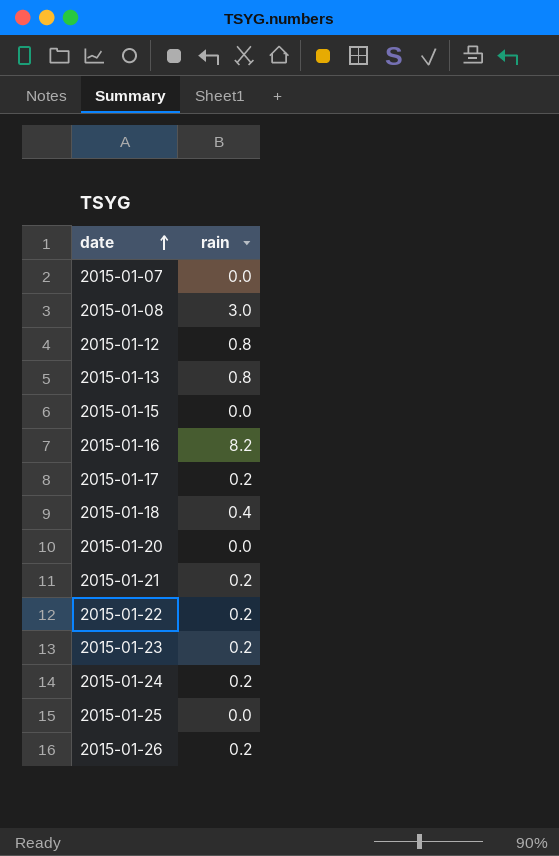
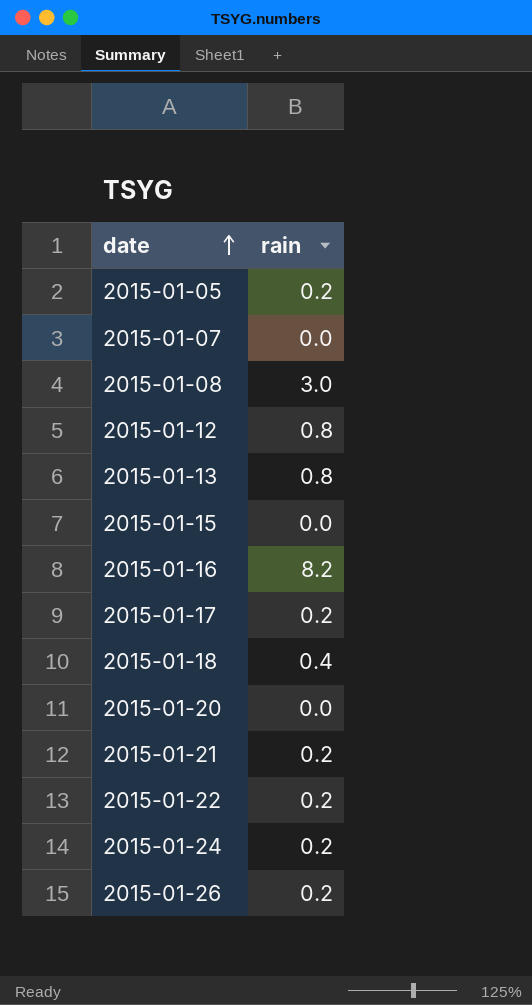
row 2015-01-23: 0.2 -> none
row 2015-01-25: 0.0 -> none
row 2015-01-05: none -> 0.2

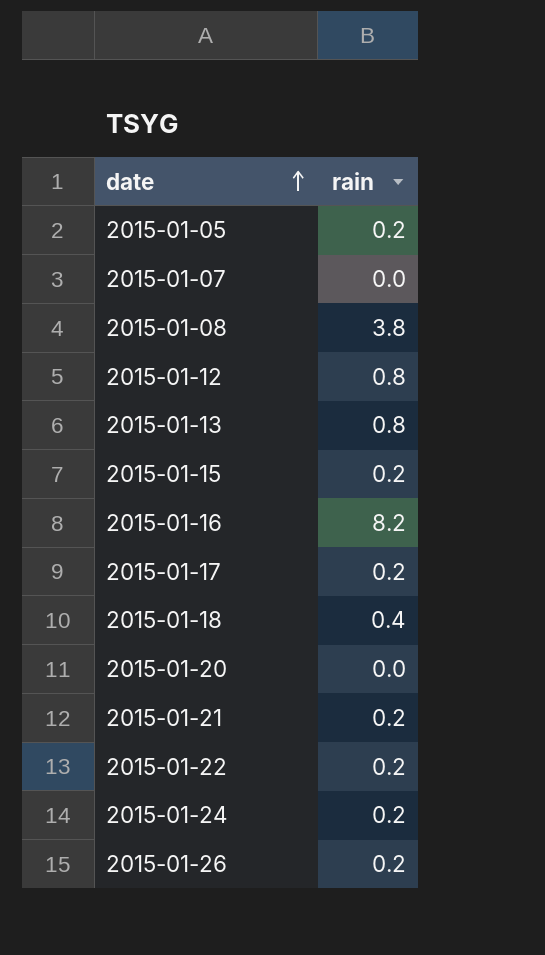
2015-01-08 | rain: 3.0 -> 3.8
2015-01-15 | rain: 0.0 -> 0.2

